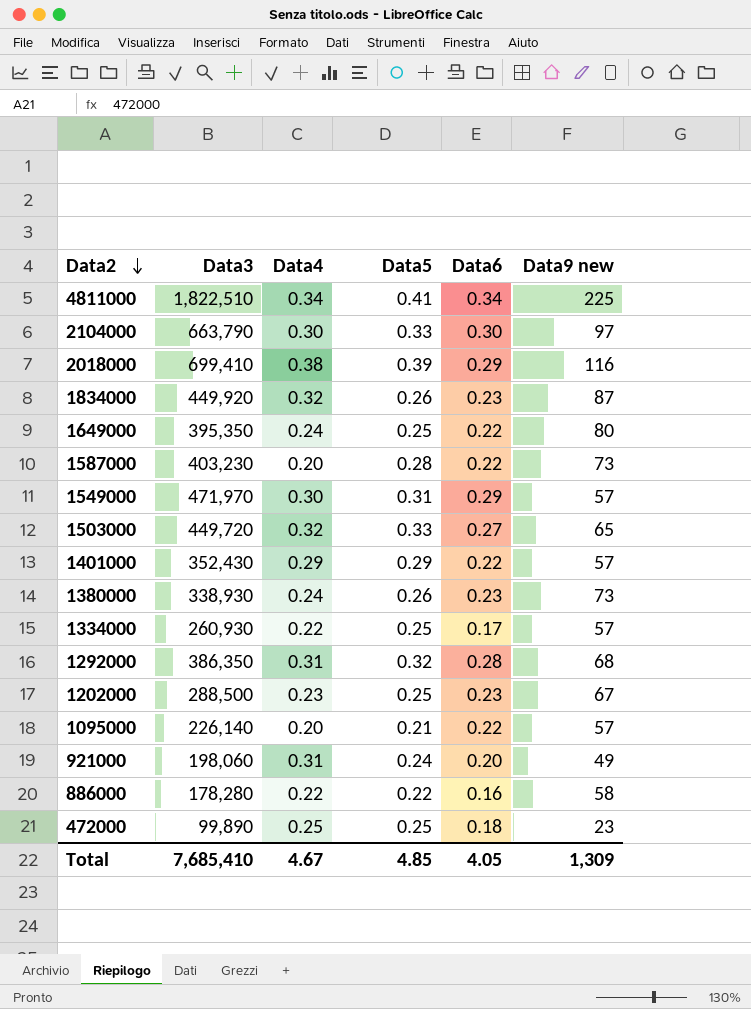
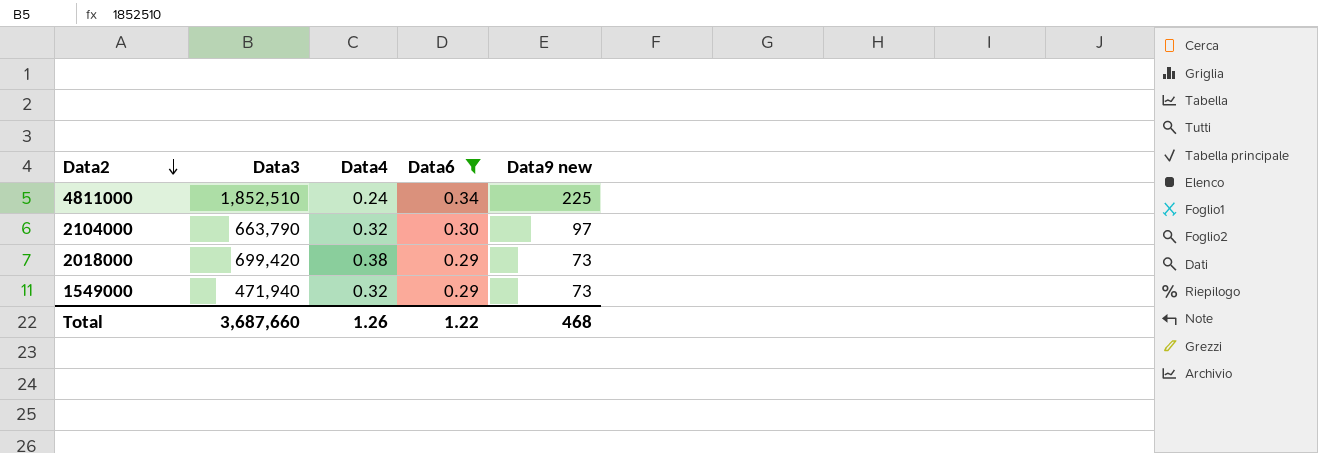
filter: none -> Data6 >= 0.29
column Data5 | position: 4 -> none
4811000 | Data3: 1,822,510 -> 1,852,510
4811000 | Data4: 0.34 -> 0.24
2104000 | Data4: 0.30 -> 0.32
2018000 | Data3: 699,410 -> 699,420
2018000 | Data9 new: 116 -> 73
1549000 | Data3: 471,970 -> 471,940
1549000 | Data4: 0.30 -> 0.32
1549000 | Data9 new: 57 -> 73
Total | Data3: 7,685,410 -> 3,687,660
Total | Data4: 4.67 -> 1.26
Total | Data6: 4.05 -> 1.22
Total | Data9 new: 1,309 -> 468

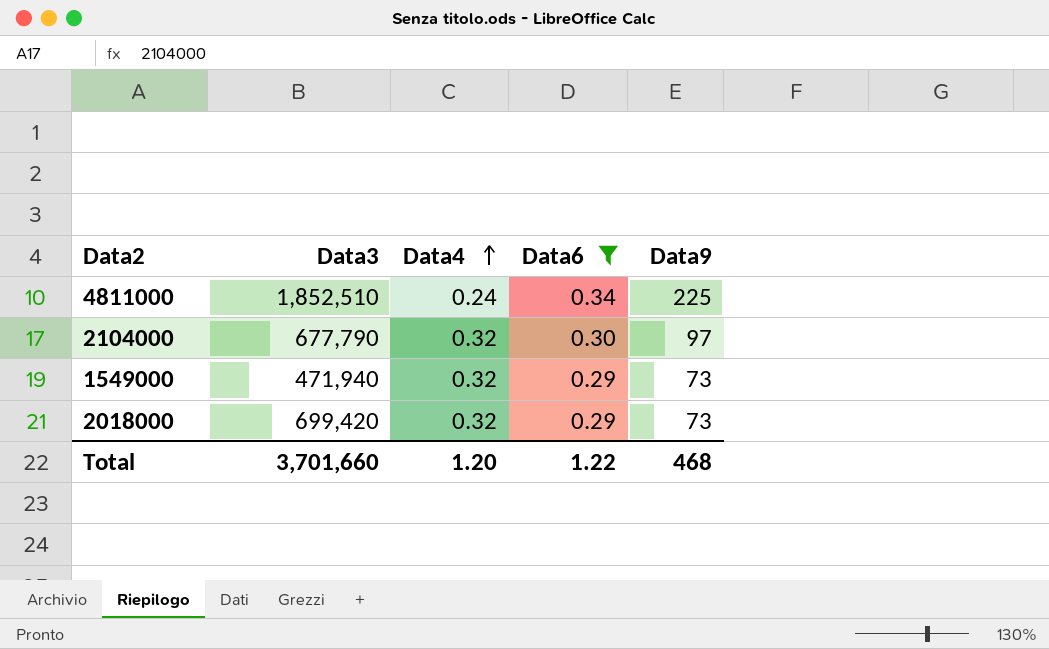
row order: Data2 descending -> Data4 ascending
column name: Data9 new -> Data9
2104000 | Data3: 663,790 -> 677,790
2018000 | Data4: 0.38 -> 0.32
Total | Data3: 3,687,660 -> 3,701,660
Total | Data4: 1.26 -> 1.20

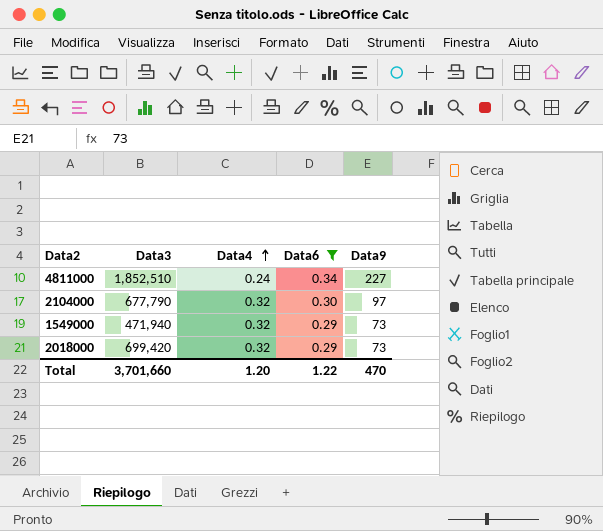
4811000 | Data9: 225 -> 227
Total | Data9: 468 -> 470

